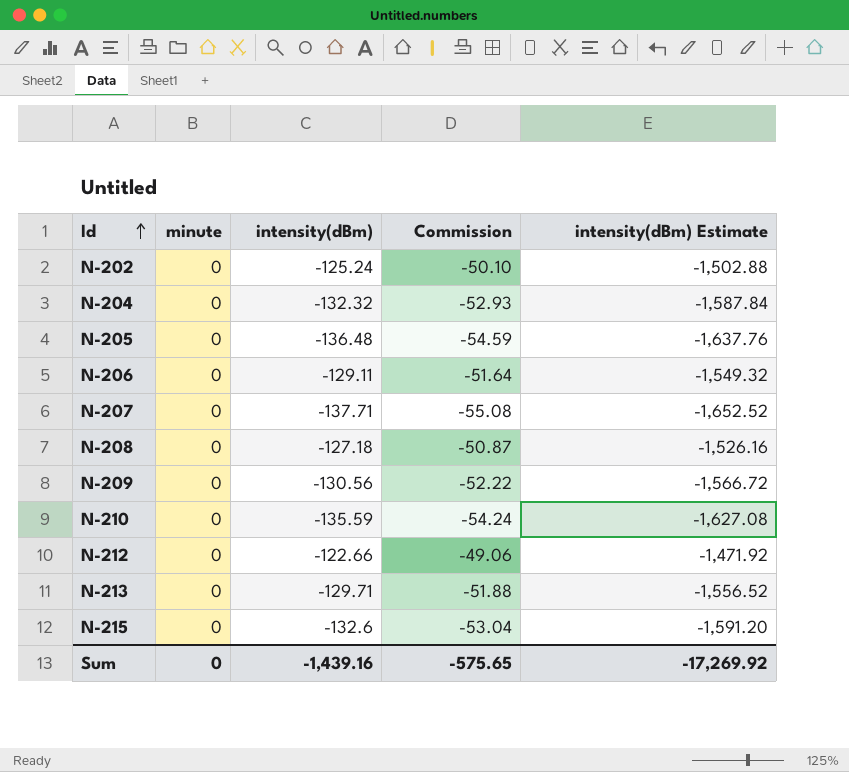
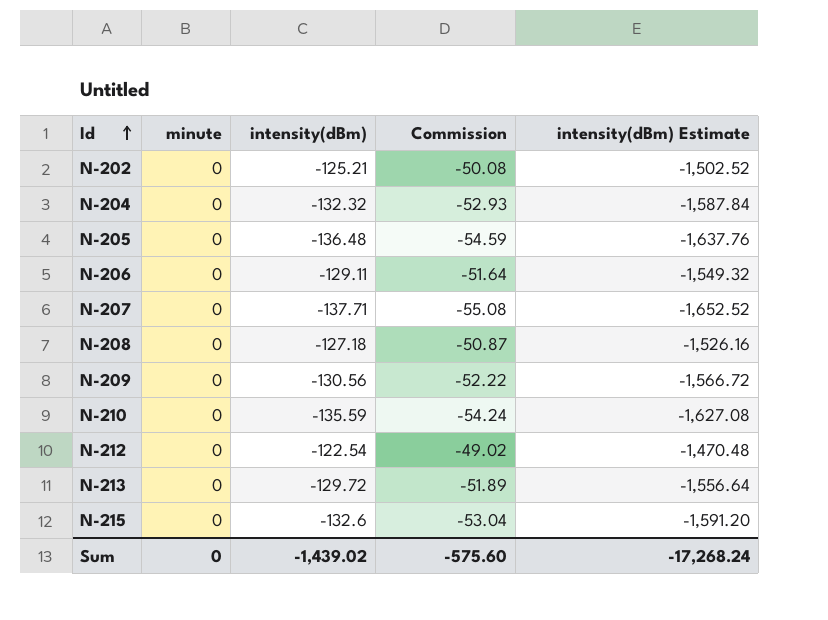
N-202 | intensity(dBm): -125.24 -> -125.21
N-202 | Commission: -50.10 -> -50.08
N-202 | intensity(dBm) Estimate: -1,502.88 -> -1,502.52
N-212 | intensity(dBm): -122.66 -> -122.54
N-212 | Commission: -49.06 -> -49.02
N-212 | intensity(dBm) Estimate: -1,471.92 -> -1,470.48
N-213 | intensity(dBm): -129.71 -> -129.72
N-213 | Commission: -51.88 -> -51.89
N-213 | intensity(dBm) Estimate: -1,556.52 -> -1,556.64
Sum | intensity(dBm): -1,439.16 -> -1,439.02
Sum | Commission: -575.65 -> -575.60
Sum | intensity(dBm) Estimate: -17,269.92 -> -17,268.24

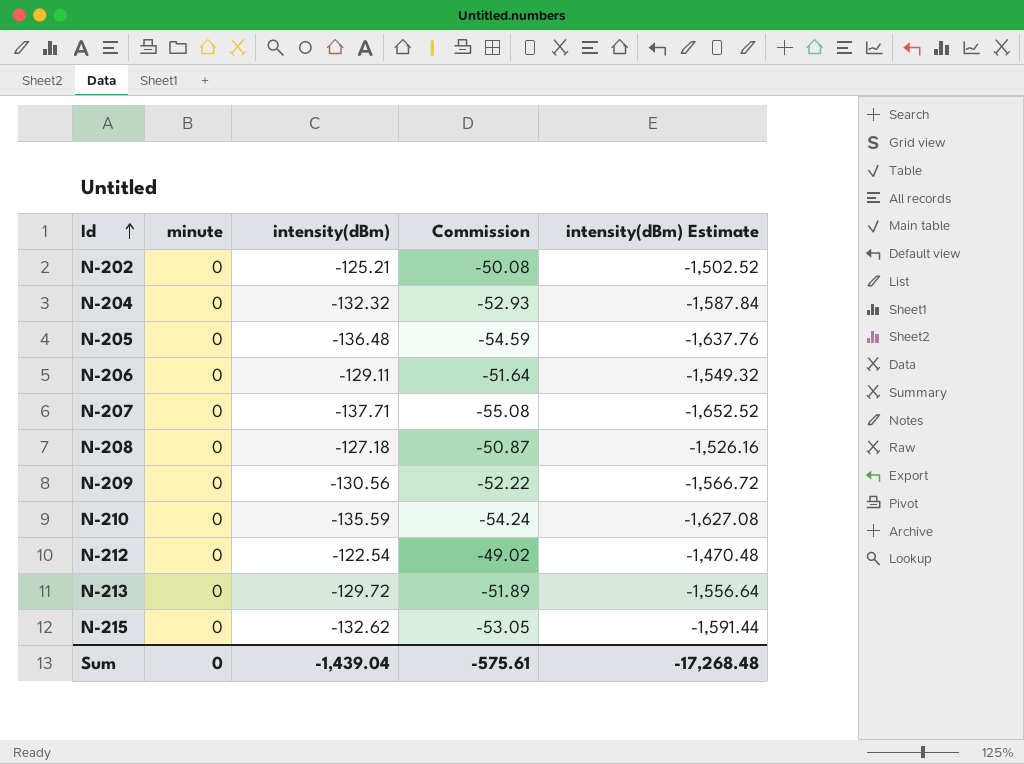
N-215 | intensity(dBm): -132.6 -> -132.62
N-215 | Commission: -53.04 -> -53.05
N-215 | intensity(dBm) Estimate: -1,591.20 -> -1,591.44
Sum | intensity(dBm): -1,439.02 -> -1,439.04
Sum | Commission: -575.60 -> -575.61
Sum | intensity(dBm) Estimate: -17,268.24 -> -17,268.48

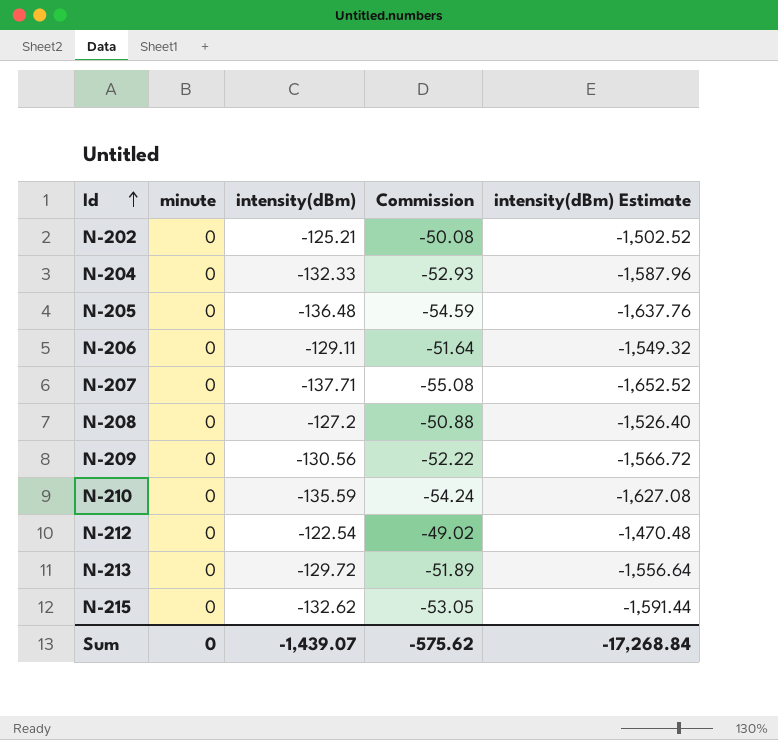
N-204 | intensity(dBm): -132.32 -> -132.33
N-204 | intensity(dBm) Estimate: -1,587.84 -> -1,587.96
N-208 | intensity(dBm): -127.18 -> -127.2
N-208 | Commission: -50.87 -> -50.88
N-208 | intensity(dBm) Estimate: -1,526.16 -> -1,526.40
Sum | intensity(dBm): -1,439.04 -> -1,439.07
Sum | Commission: -575.61 -> -575.62
Sum | intensity(dBm) Estimate: -17,268.48 -> -17,268.84

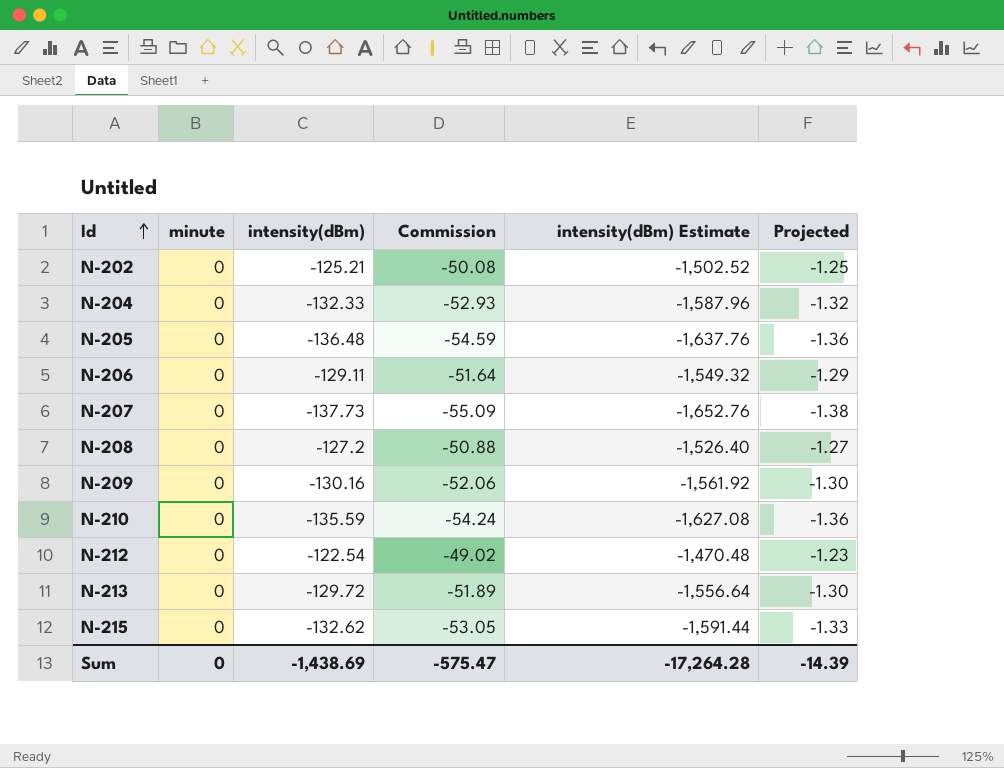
column Projected | formula: none -> [intensity(dBm)] * 0.01
N-207 | intensity(dBm): -137.71 -> -137.73
N-207 | Commission: -55.08 -> -55.09
N-207 | intensity(dBm) Estimate: -1,652.52 -> -1,652.76
N-209 | intensity(dBm): -130.56 -> -130.16
N-209 | Commission: -52.22 -> -52.06
N-209 | intensity(dBm) Estimate: -1,566.72 -> -1,561.92
Sum | intensity(dBm): -1,439.07 -> -1,438.69
Sum | Commission: -575.62 -> -575.47
Sum | intensity(dBm) Estimate: -17,268.84 -> -17,264.28

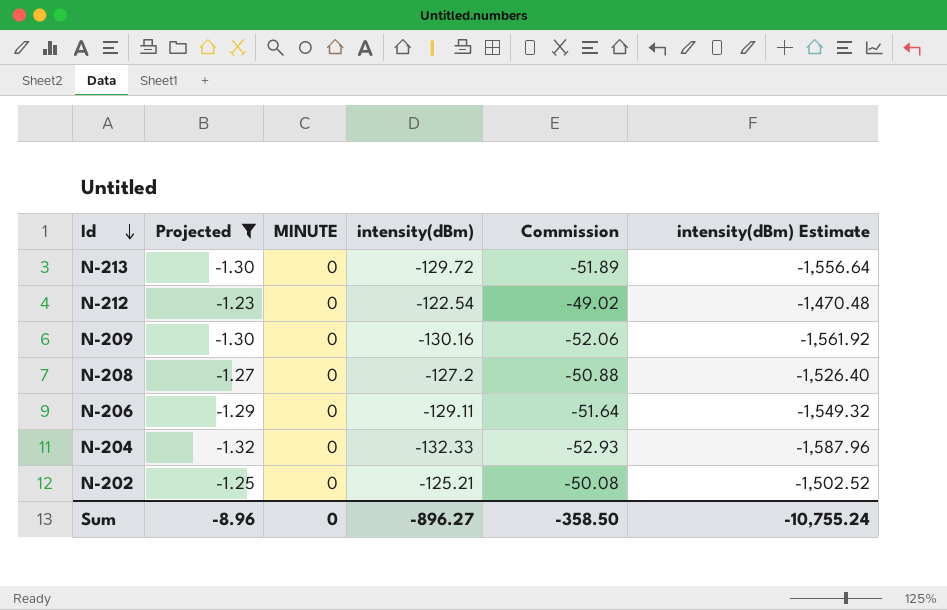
filter: none -> Projected >= -1.32
row order: Id ascending -> Id descending
column Projected | position: 6 -> 2
column name: minute -> MINUTE
Sum | Projected: -14.39 -> -8.96
Sum | intensity(dBm): -1,438.69 -> -896.27
Sum | Commission: -575.47 -> -358.50
Sum | intensity(dBm) Estimate: -17,264.28 -> -10,755.24

